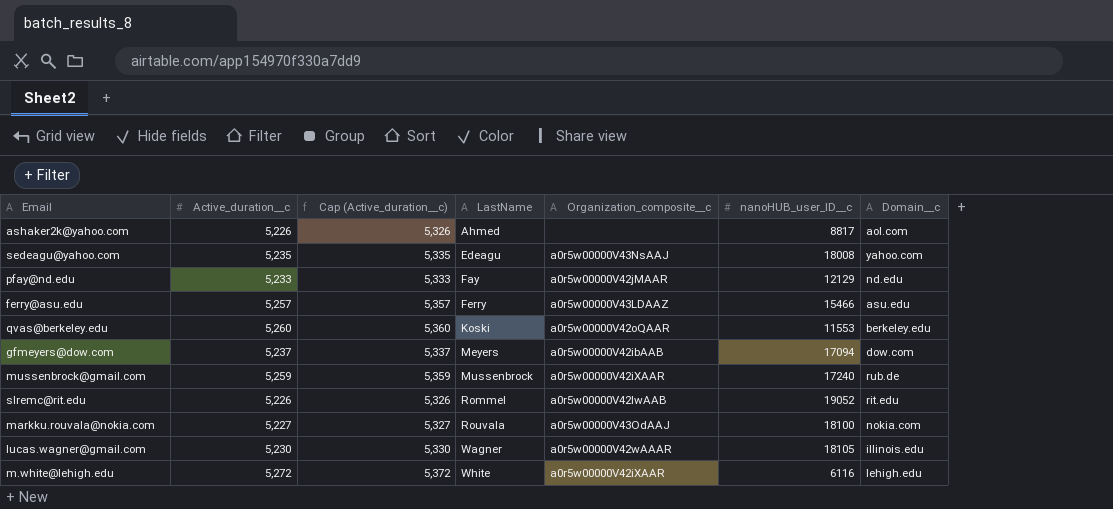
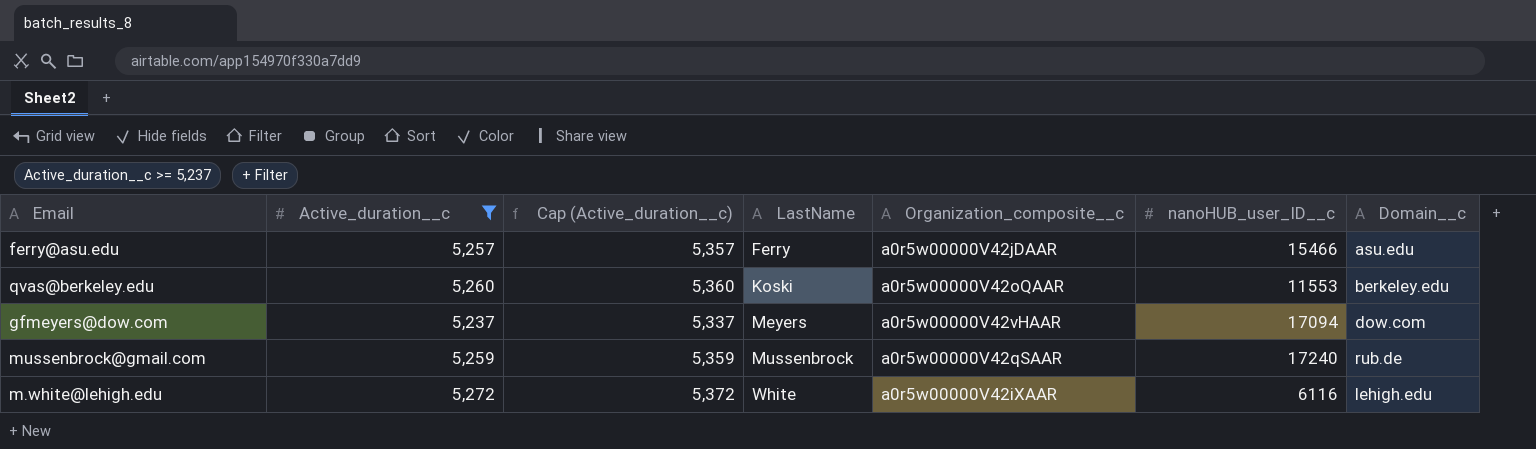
filter: none -> Active_duration__c >= 5,237
ferry@asu.edu | Organization_composite__c: a0r5w00000V43LDAAZ -> a0r5w00000V42jDAAR
gfmeyers@dow.com | Organization_composite__c: a0r5w00000V42ibAAB -> a0r5w00000V42vHAAR
mussenbrock@gmail.com | Organization_composite__c: a0r5w00000V42iXAAR -> a0r5w00000V42qSAAR

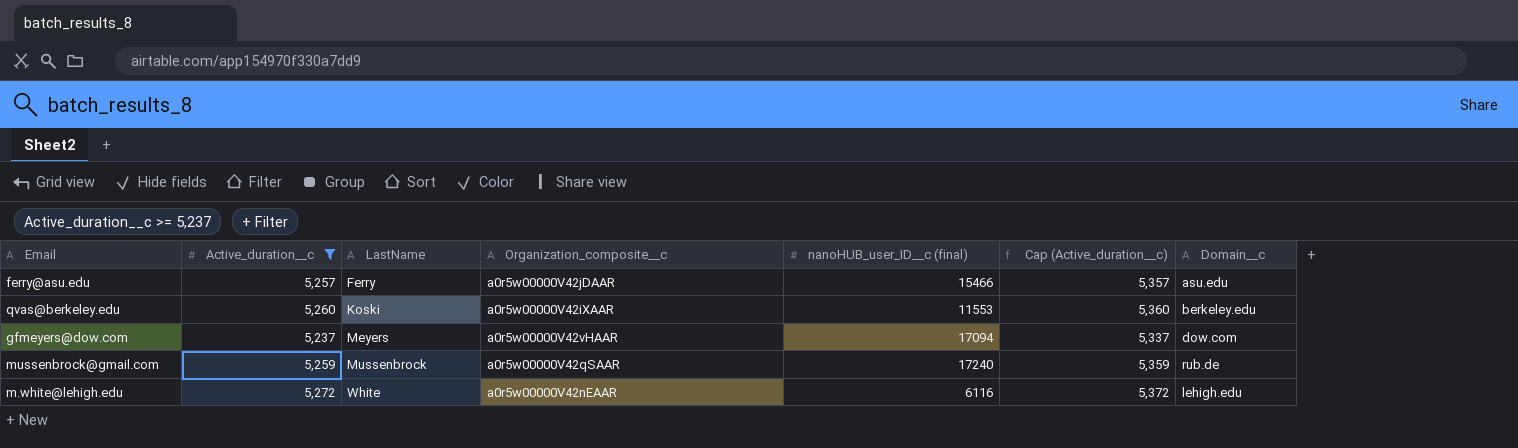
column name: nanoHUB_user_ID__c -> nanoHUB_user_ID__c (final)
column Cap (Active_duration__c) | position: 3 -> 6
qvas@berkeley.edu | Organization_composite__c: a0r5w00000V42oQAAR -> a0r5w00000V42iXAAR
m.white@lehigh.edu | Organization_composite__c: a0r5w00000V42iXAAR -> a0r5w00000V42nEAAR

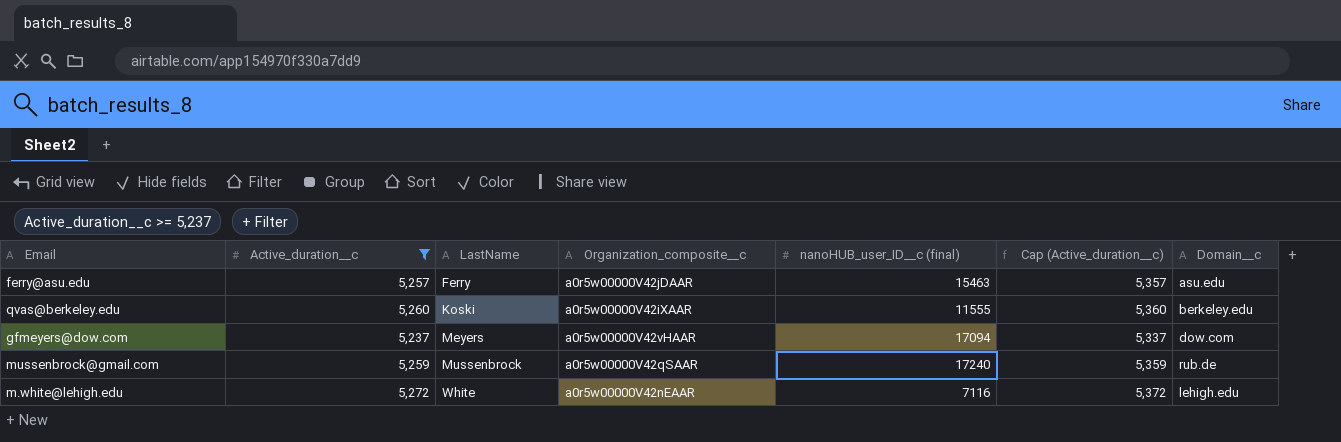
ferry@asu.edu | nanoHUB_user_ID__c (final): 15466 -> 15463
qvas@berkeley.edu | nanoHUB_user_ID__c (final): 11553 -> 11555
m.white@lehigh.edu | nanoHUB_user_ID__c (final): 6116 -> 7116

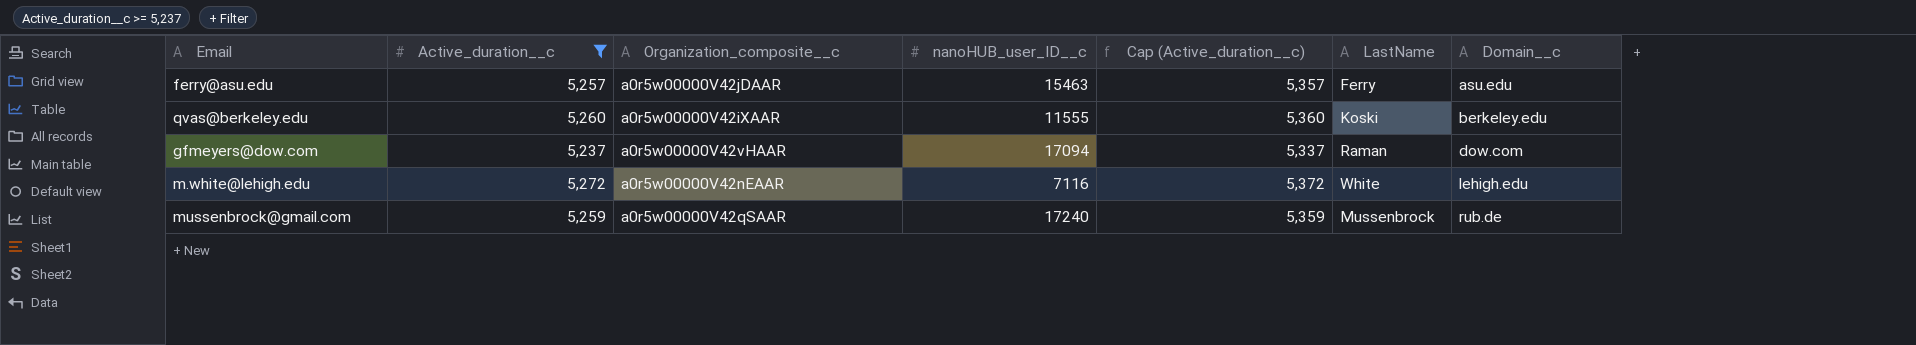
row order: LastName ascending -> Domain__c ascending
column name: nanoHUB_user_ID__c (final) -> nanoHUB_user_ID__c
column LastName | position: 3 -> 6
gfmeyers@dow.com | LastName: Meyers -> Raman

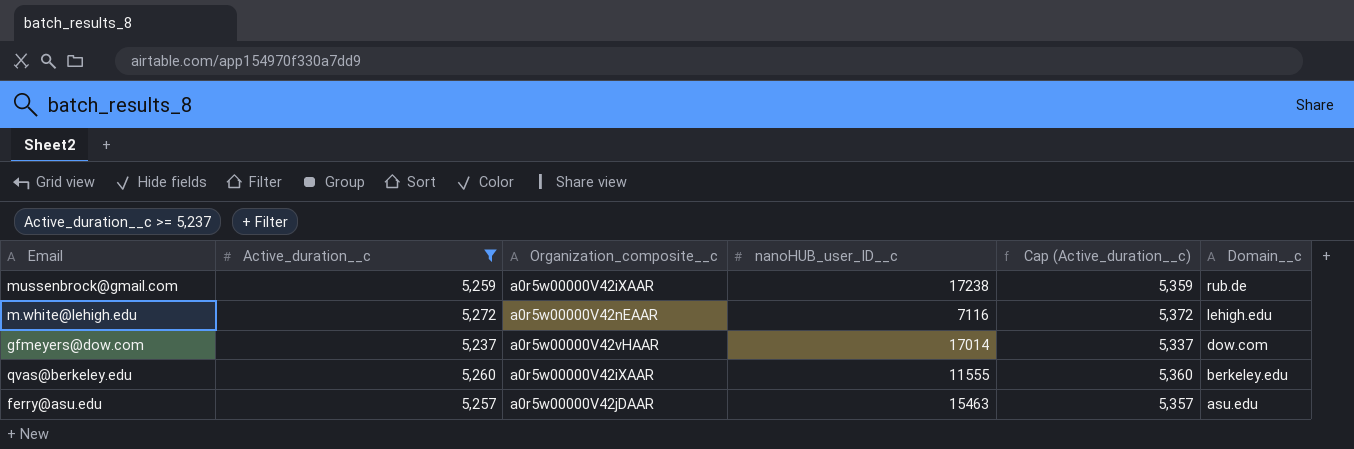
row order: Domain__c ascending -> Domain__c descending
column LastName | position: 6 -> none
mussenbrock@gmail.com | Organization_composite__c: a0r5w00000V42qSAAR -> a0r5w00000V42iXAAR
mussenbrock@gmail.com | nanoHUB_user_ID__c: 17240 -> 17238
gfmeyers@dow.com | nanoHUB_user_ID__c: 17094 -> 17014

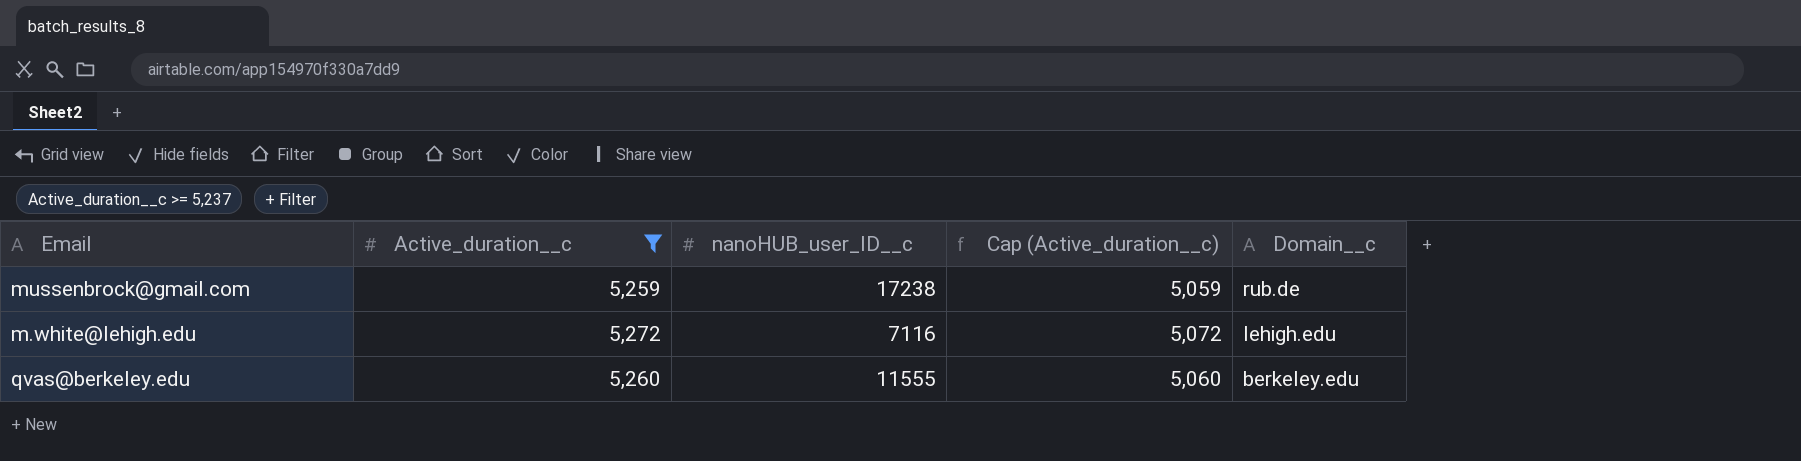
column Organization_composite__c | position: 3 -> none
column Cap (Active_duration__c) | formula: [Active_duration__c] + 100 -> [Active_duration__c] - 200
row gfmeyers@dow.com: 5,237 | a0r5w00000V42vHAAR | 17014 | 5,337 | dow.com -> none
row ferry@asu.edu: 5,257 | a0r5w00000V42jDAAR | 15463 | 5,357 | asu.edu -> none

